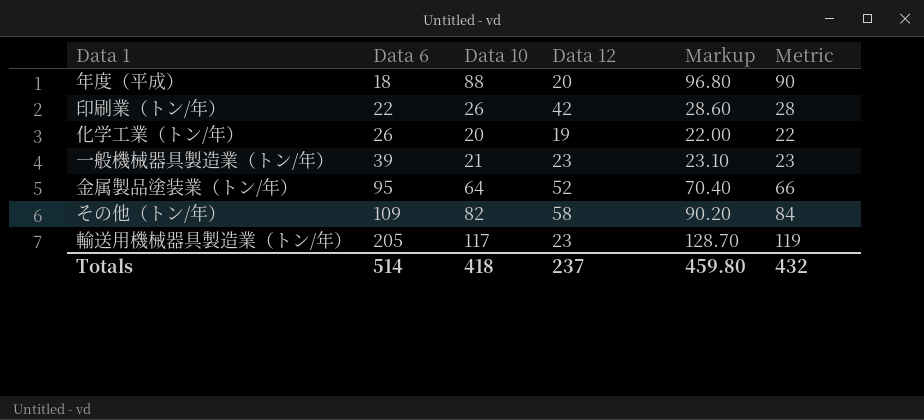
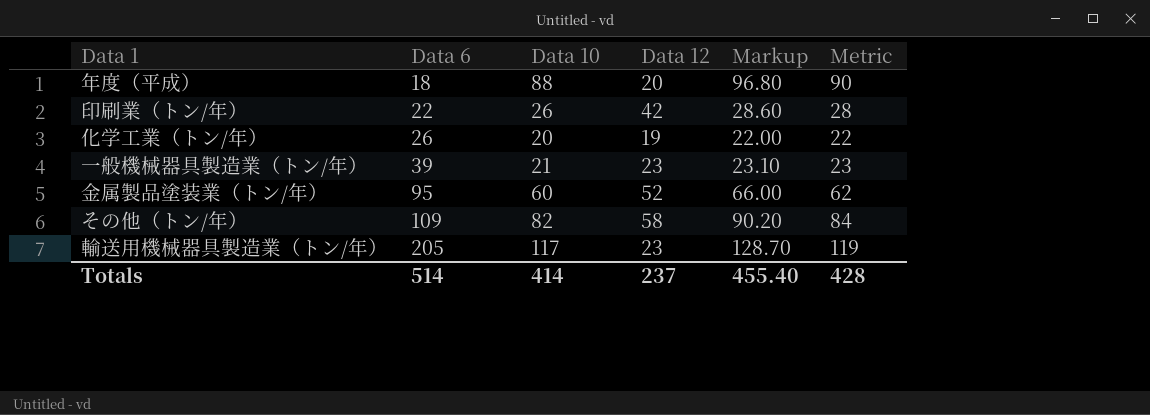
金属製品塗装業（トン/年） | Data 10: 64 -> 60
金属製品塗装業（トン/年） | Markup: 70.40 -> 66.00
金属製品塗装業（トン/年） | Metric: 66 -> 62
Totals | Data 10: 418 -> 414
Totals | Markup: 459.80 -> 455.40
Totals | Metric: 432 -> 428

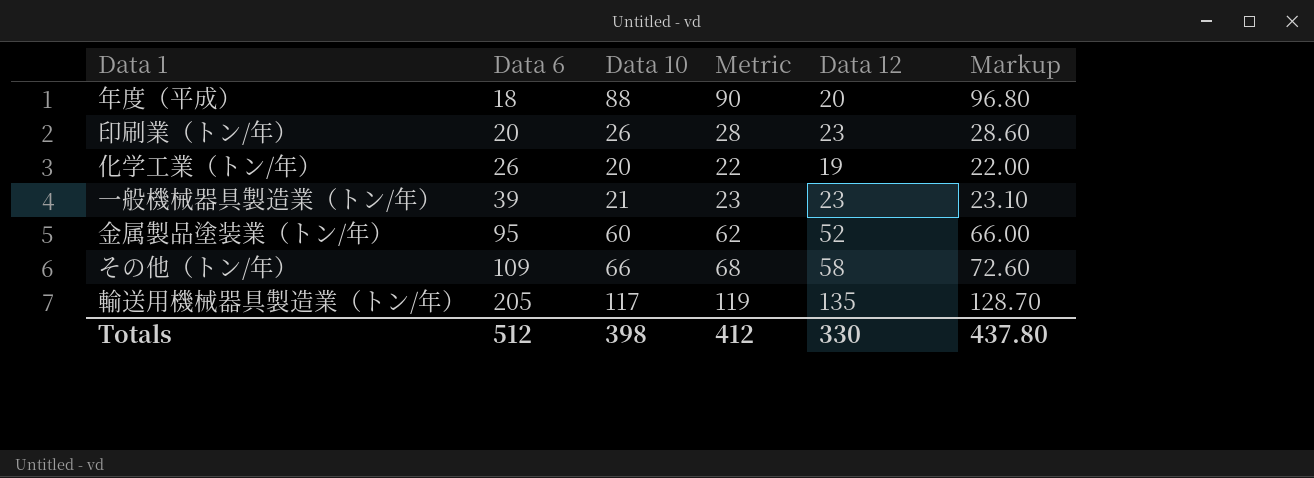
column Metric | position: 6 -> 4
印刷業（トン/年） | Data 6: 22 -> 20
印刷業（トン/年） | Data 12: 42 -> 23
その他（トン/年） | Data 10: 82 -> 66
その他（トン/年） | Metric: 84 -> 68
その他（トン/年） | Markup: 90.20 -> 72.60
輸送用機械器具製造業（トン/年） | Data 12: 23 -> 135
Totals | Data 6: 514 -> 512
Totals | Data 10: 414 -> 398
Totals | Metric: 428 -> 412
Totals | Data 12: 237 -> 330
Totals | Markup: 455.40 -> 437.80

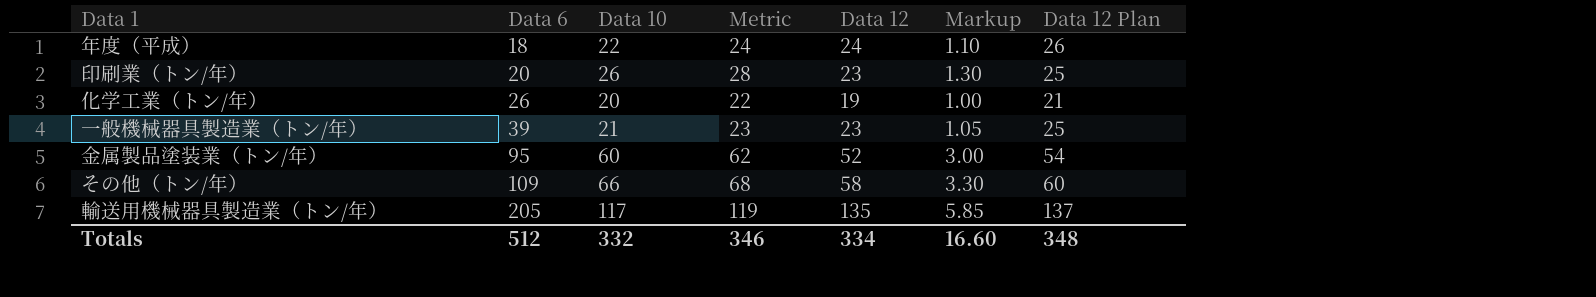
column Markup | formula: [Data 10] * 1.1 -> [Data 10] * 0.05
column Data 12 Plan | formula: none -> [Data 12] + 2
年度（平成） | Data 10: 88 -> 22
年度（平成） | Metric: 90 -> 24
年度（平成） | Data 12: 20 -> 24
Totals | Data 10: 398 -> 332
Totals | Metric: 412 -> 346
Totals | Data 12: 330 -> 334
Totals | Markup: 437.80 -> 16.60

